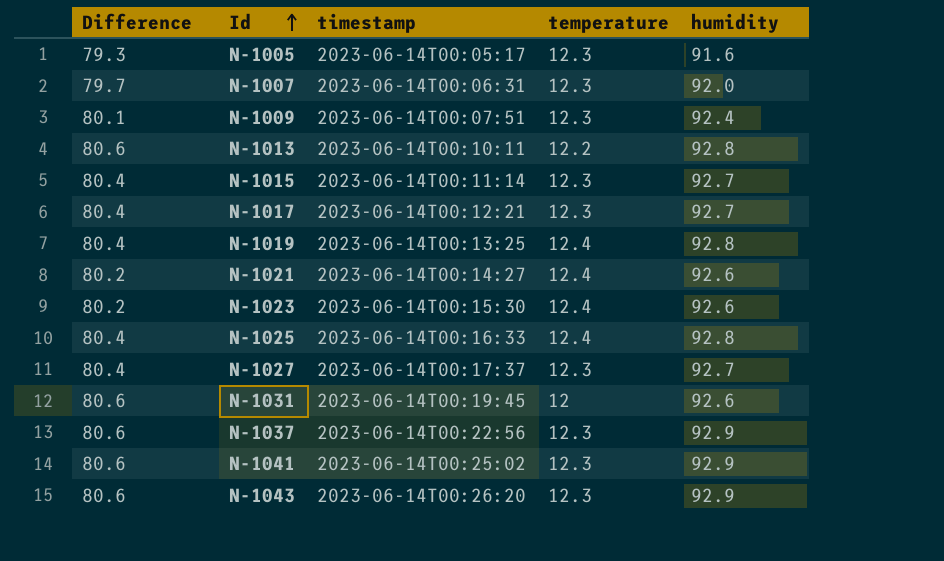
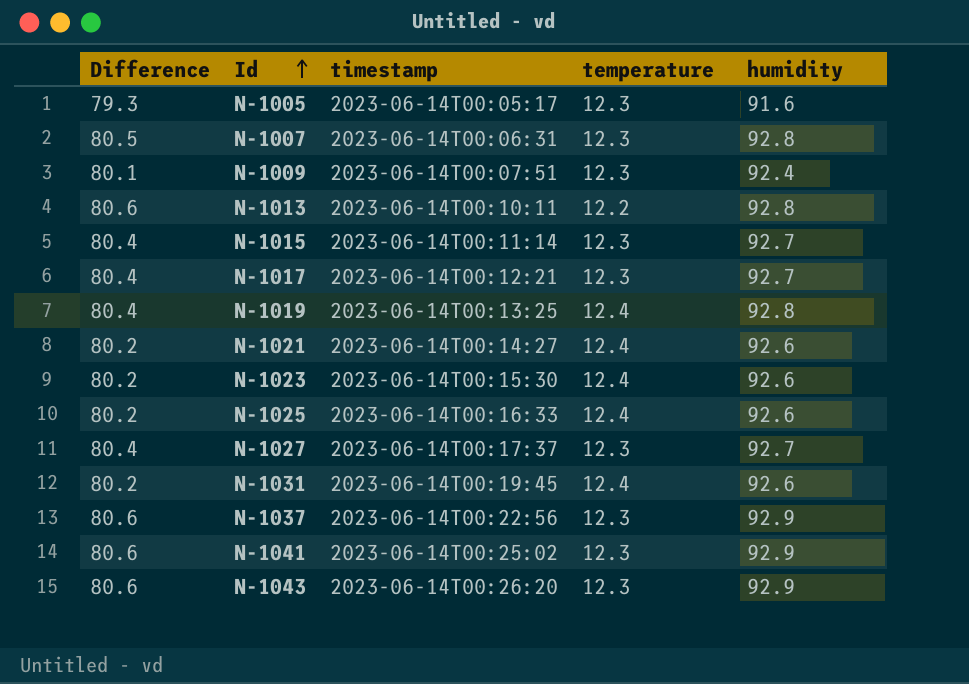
N-1007 | Difference: 79.7 -> 80.5
N-1007 | humidity: 92.0 -> 92.8
N-1025 | Difference: 80.4 -> 80.2
N-1025 | humidity: 92.8 -> 92.6
N-1031 | Difference: 80.6 -> 80.2
N-1031 | temperature: 12 -> 12.4

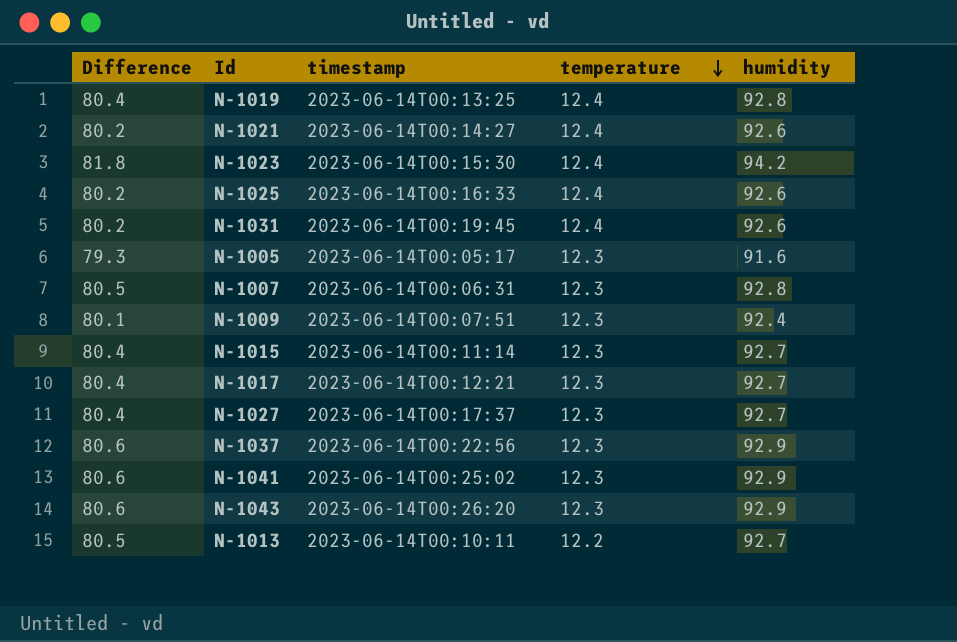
row order: Id ascending -> temperature descending
N-1023 | Difference: 80.2 -> 81.8
N-1023 | humidity: 92.6 -> 94.2
N-1013 | Difference: 80.6 -> 80.5
N-1013 | humidity: 92.8 -> 92.7

